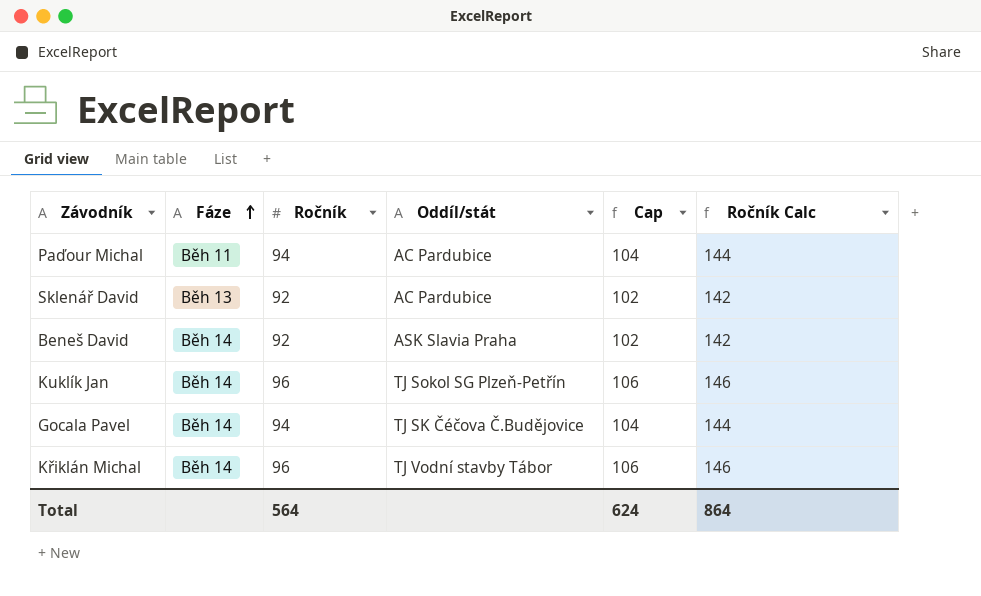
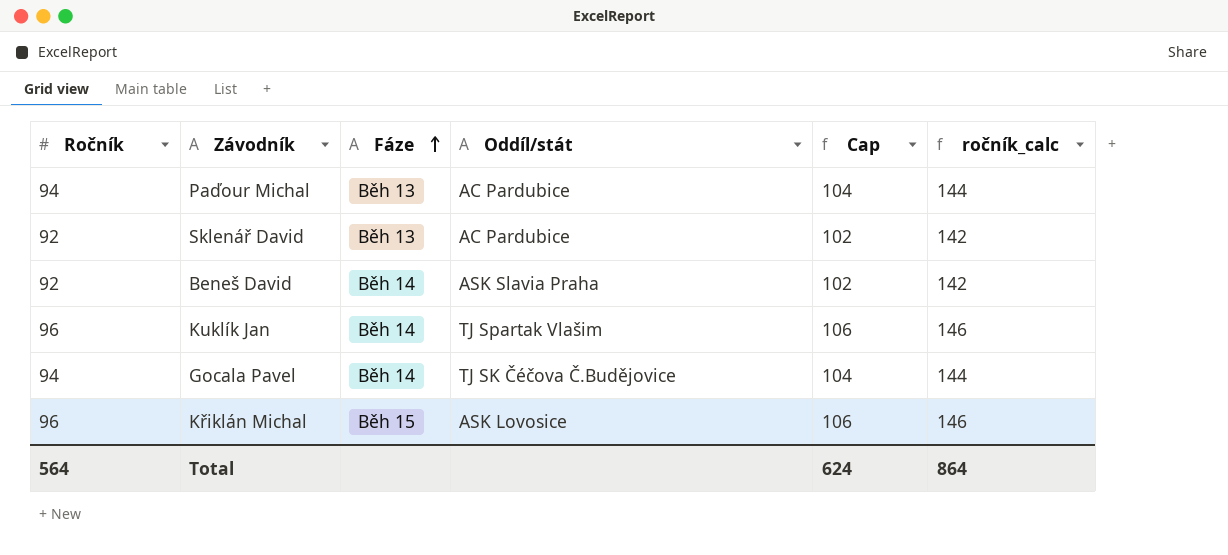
column Ročník | position: 3 -> 1
column name: Ročník Calc -> ročník_calc
Paďour Michal | Fáze: Běh 11 -> Běh 13
Kuklík Jan | Oddíl/stát: TJ Sokol SG Plzeň-Petřín -> TJ Spartak Vlašim
Křiklán Michal | Fáze: Běh 14 -> Běh 15
Křiklán Michal | Oddíl/stát: TJ Vodní stavby Tábor -> ASK Lovosice

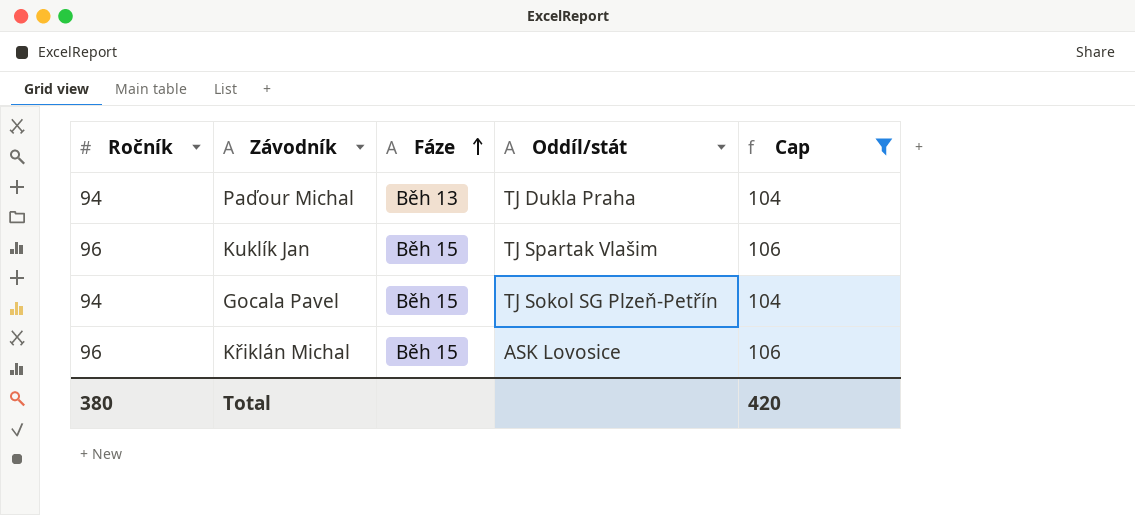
filter: none -> Cap != 102
column ročník_calc | formula: [Ročník] + 50 -> none
Paďour Michal | Oddíl/stát: AC Pardubice -> TJ Dukla Praha
Kuklík Jan | Fáze: Běh 14 -> Běh 15
Gocala Pavel | Fáze: Běh 14 -> Běh 15
Gocala Pavel | Oddíl/stát: TJ SK Čéčova Č.Budějovice -> TJ Sokol SG Plzeň-Petřín
Total | Ročník: 564 -> 380
Total | Cap: 624 -> 420

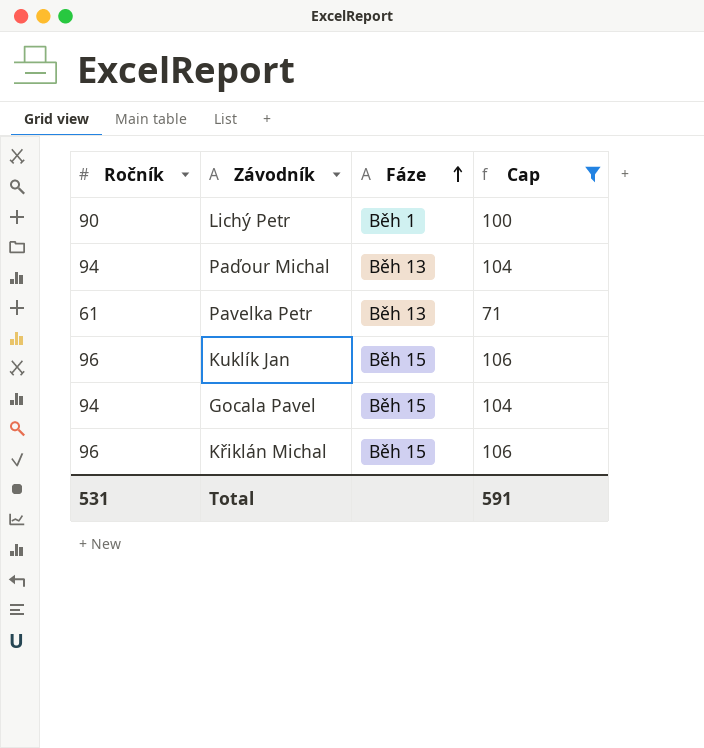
column Oddíl/stát | position: 4 -> none
row Lichý Petr: none -> 90 | Běh 1 | 100
row Pavelka Petr: none -> 61 | Běh 13 | 71
Total | Ročník: 380 -> 531
Total | Cap: 420 -> 591

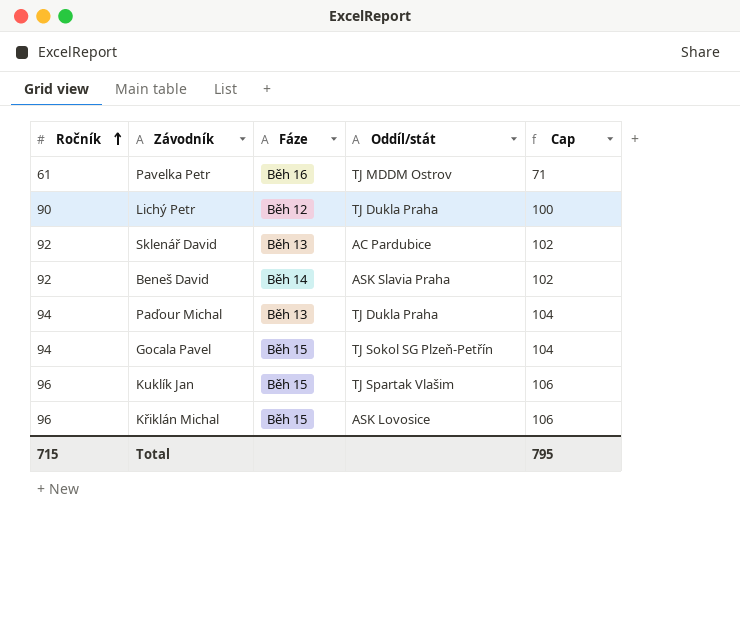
filter: Cap != 102 -> none
row order: Fáze ascending -> Ročník ascending
column Oddíl/stát | position: none -> 4
Pavelka Petr | Fáze: Běh 13 -> Běh 16
Lichý Petr | Fáze: Běh 1 -> Běh 12
Total | Ročník: 531 -> 715
Total | Cap: 591 -> 795

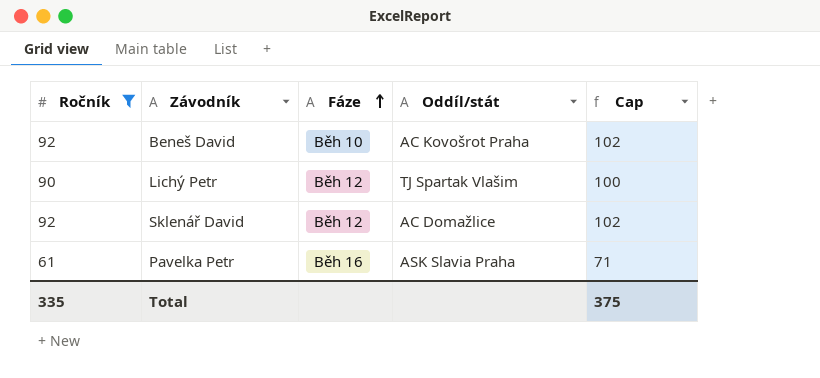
filter: none -> Ročník <= 92
row order: Ročník ascending -> Fáze ascending
Beneš David | Fáze: Běh 14 -> Běh 10
Beneš David | Oddíl/stát: ASK Slavia Praha -> AC Kovošrot Praha
Lichý Petr | Oddíl/stát: TJ Dukla Praha -> TJ Spartak Vlašim
Sklenář David | Fáze: Běh 13 -> Běh 12
Sklenář David | Oddíl/stát: AC Pardubice -> AC Domažlice
Pavelka Petr | Oddíl/stát: TJ MDDM Ostrov -> ASK Slavia Praha
Total | Ročník: 715 -> 335
Total | Cap: 795 -> 375

